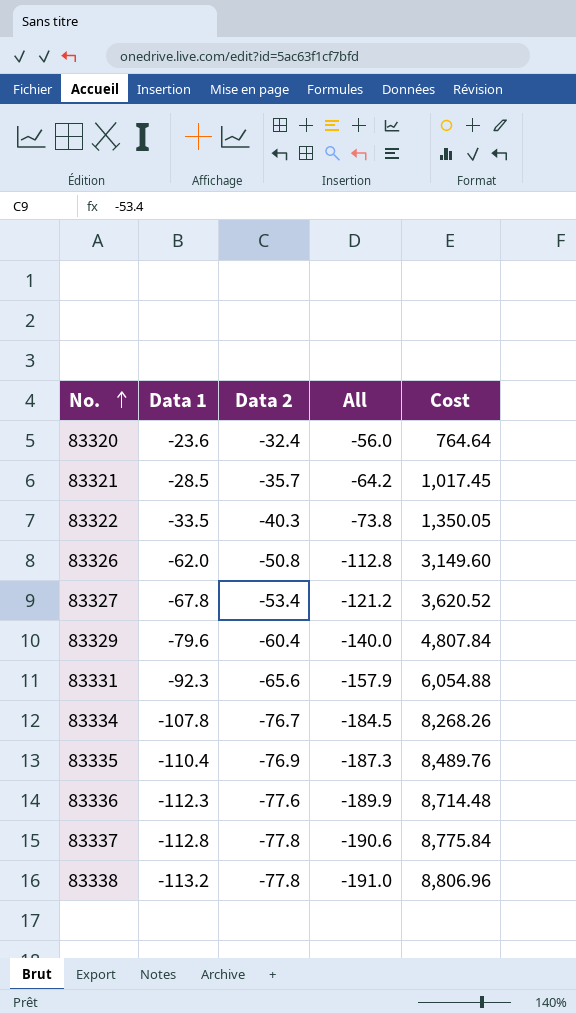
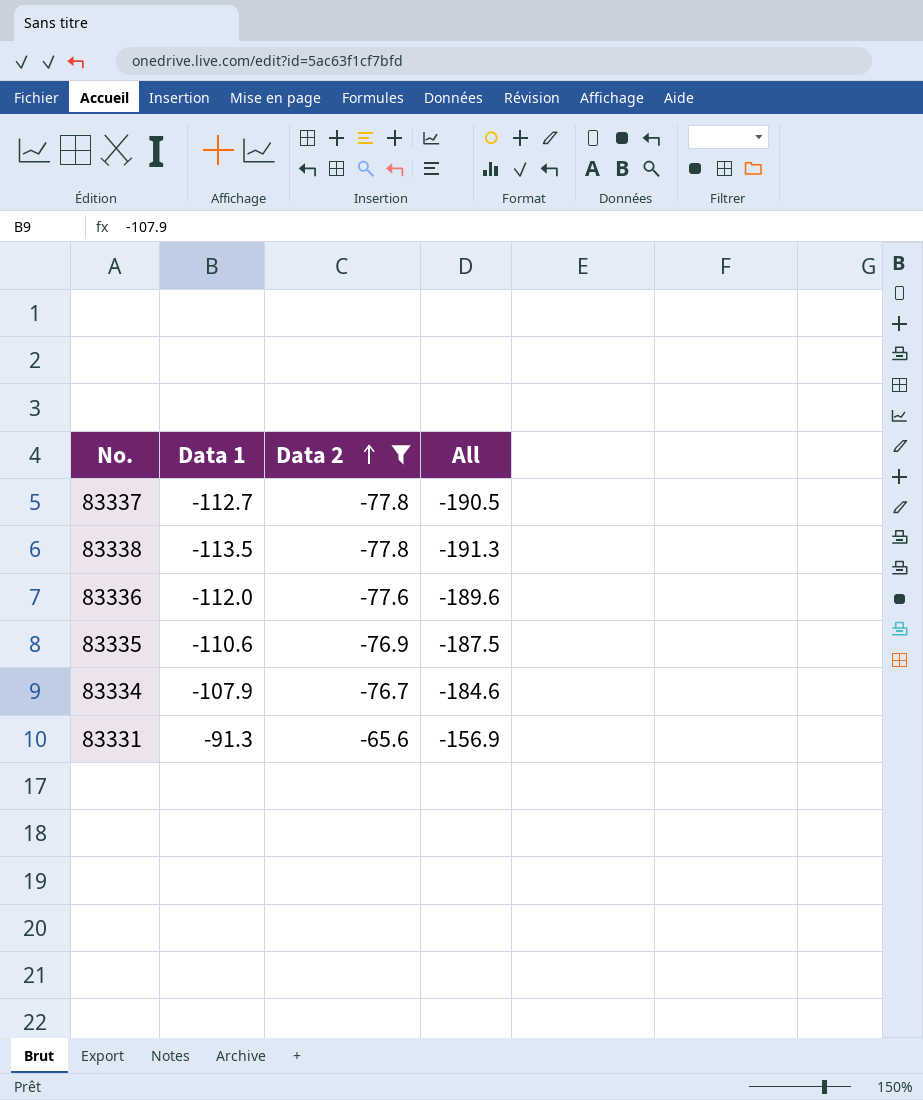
filter: none -> Data 2 <= -65.6
row order: No. ascending -> Data 2 ascending
column Cost | formula: [Data 1] * [Data 2] -> none
83337 | Data 1: -112.8 -> -112.7
83337 | All: -190.6 -> -190.5
83338 | Data 1: -113.2 -> -113.5
83338 | All: -191.0 -> -191.3
83336 | Data 1: -112.3 -> -112.0
83336 | All: -189.9 -> -189.6
83335 | Data 1: -110.4 -> -110.6
83335 | All: -187.3 -> -187.5
83334 | Data 1: -107.8 -> -107.9
83334 | All: -184.5 -> -184.6
83331 | Data 1: -92.3 -> -91.3
83331 | All: -157.9 -> -156.9

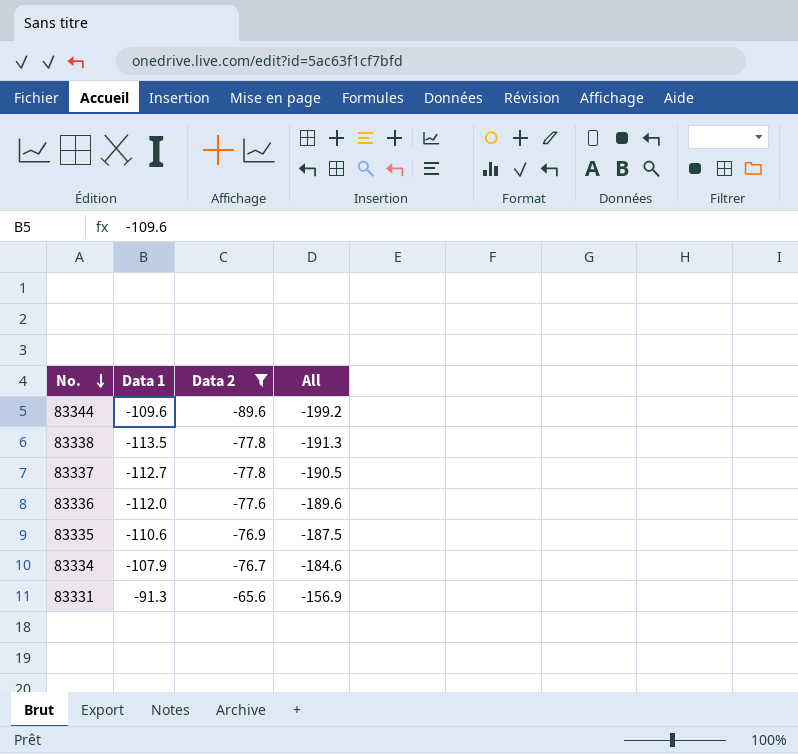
row order: Data 2 ascending -> No. descending
row 83344: none -> -109.6 | -89.6 | -199.2

